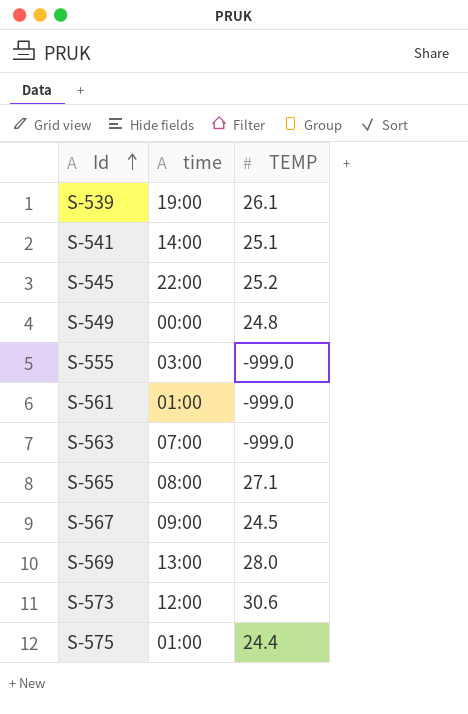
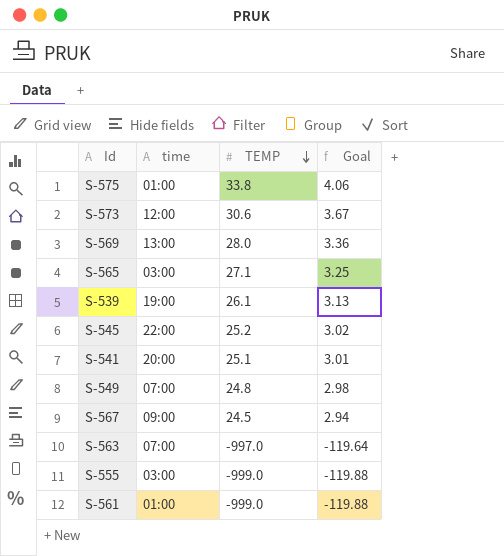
row order: Id ascending -> TEMP descending
column Goal | formula: none -> [TEMP] * 0.12
S-575 | TEMP: 24.4 -> 33.8
S-565 | time: 08:00 -> 03:00
S-541 | time: 14:00 -> 20:00
S-549 | time: 00:00 -> 07:00
S-563 | TEMP: -999.0 -> -997.0

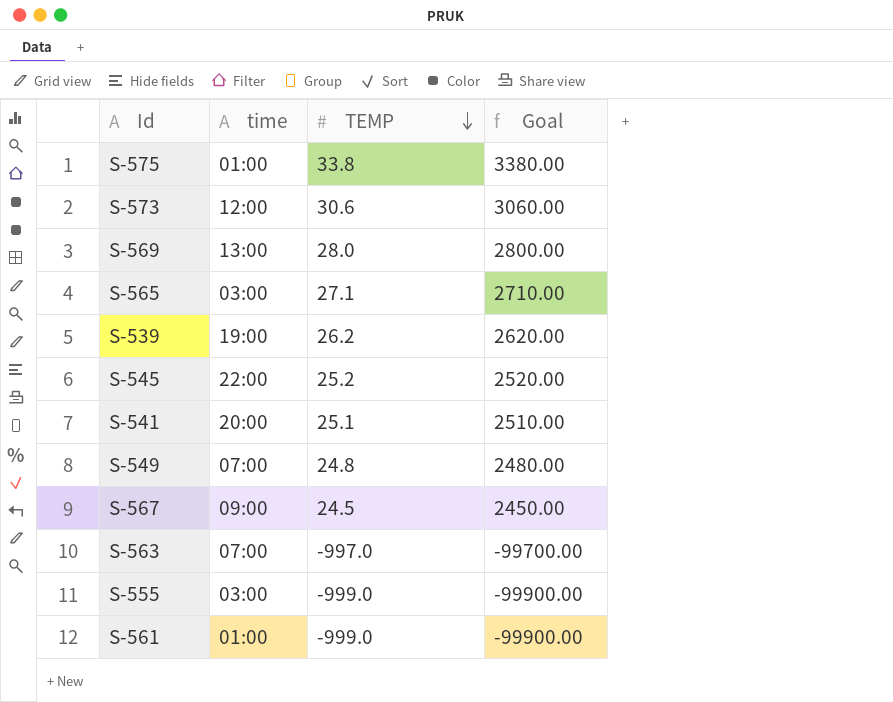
column Goal | formula: [TEMP] * 0.12 -> [TEMP] * 100
S-539 | TEMP: 26.1 -> 26.2

